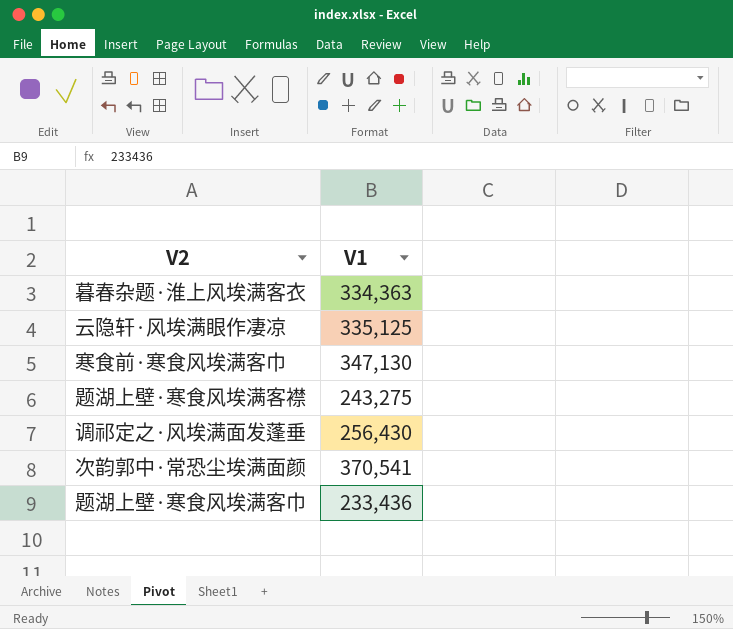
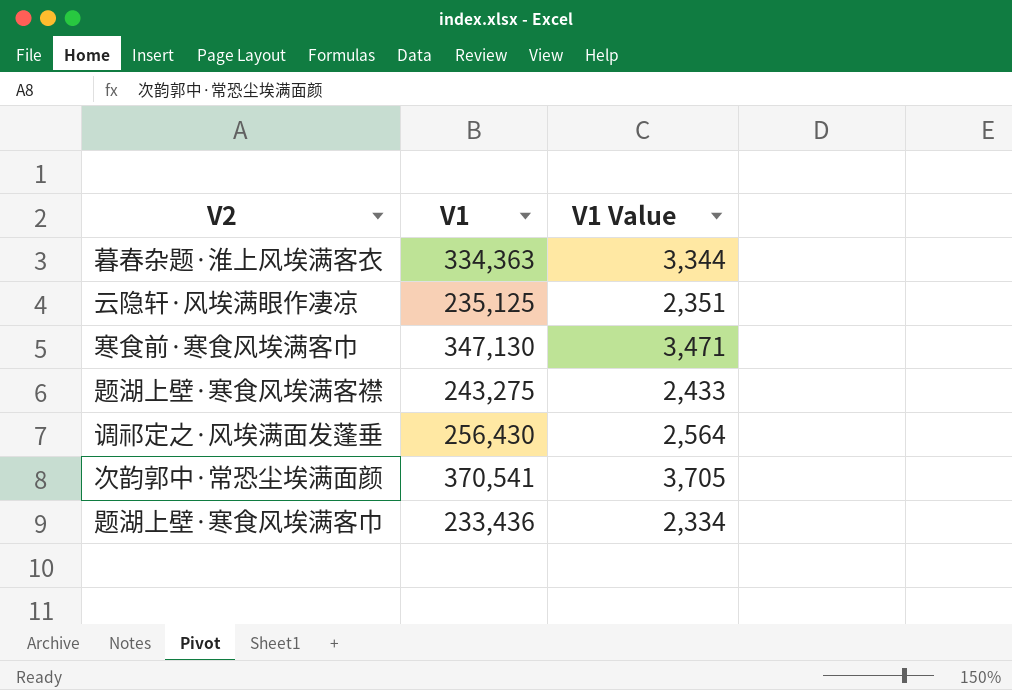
column V1 Value | formula: none -> [V1] * 0.01
云隐轩·风埃满眼作凄凉 | V1: 335,125 -> 235,125

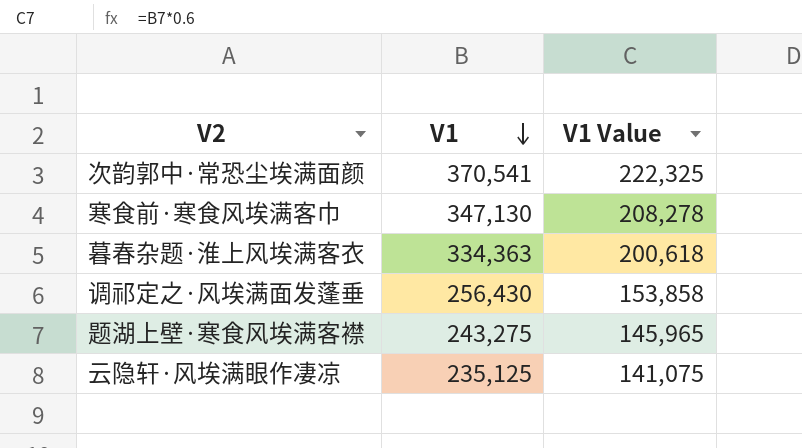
row order: none -> V1 descending
column V1 Value | formula: [V1] * 0.01 -> [V1] * 0.6
row 题湖上壁·寒食风埃满客巾: 233,436 | 2,334 -> none

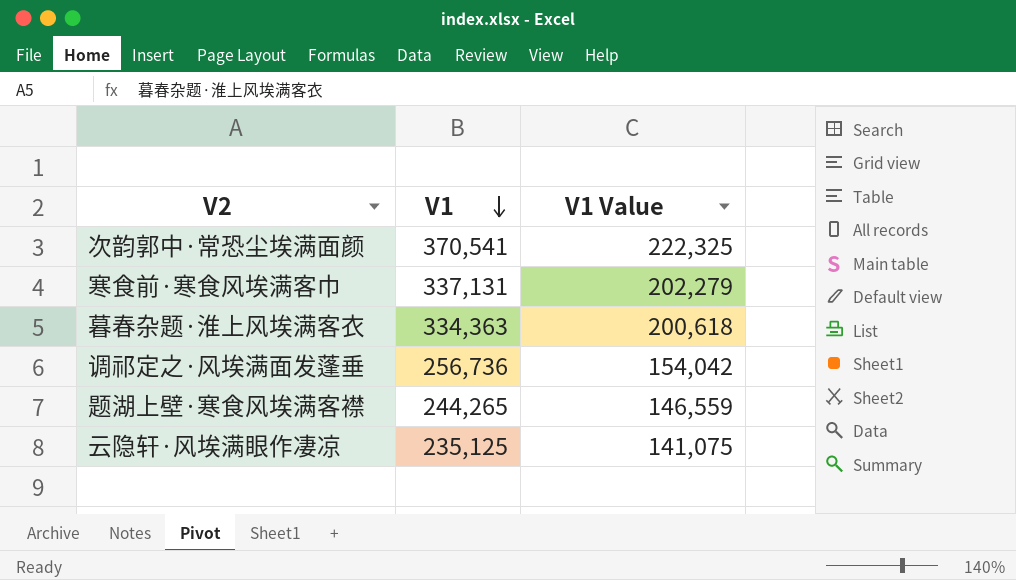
寒食前·寒食风埃满客巾 | V1: 347,130 -> 337,131
寒食前·寒食风埃满客巾 | V1 Value: 208,278 -> 202,279
调祁定之·风埃满面发蓬垂 | V1: 256,430 -> 256,736
调祁定之·风埃满面发蓬垂 | V1 Value: 153,858 -> 154,042
题湖上壁·寒食风埃满客襟 | V1: 243,275 -> 244,265
题湖上壁·寒食风埃满客襟 | V1 Value: 145,965 -> 146,559

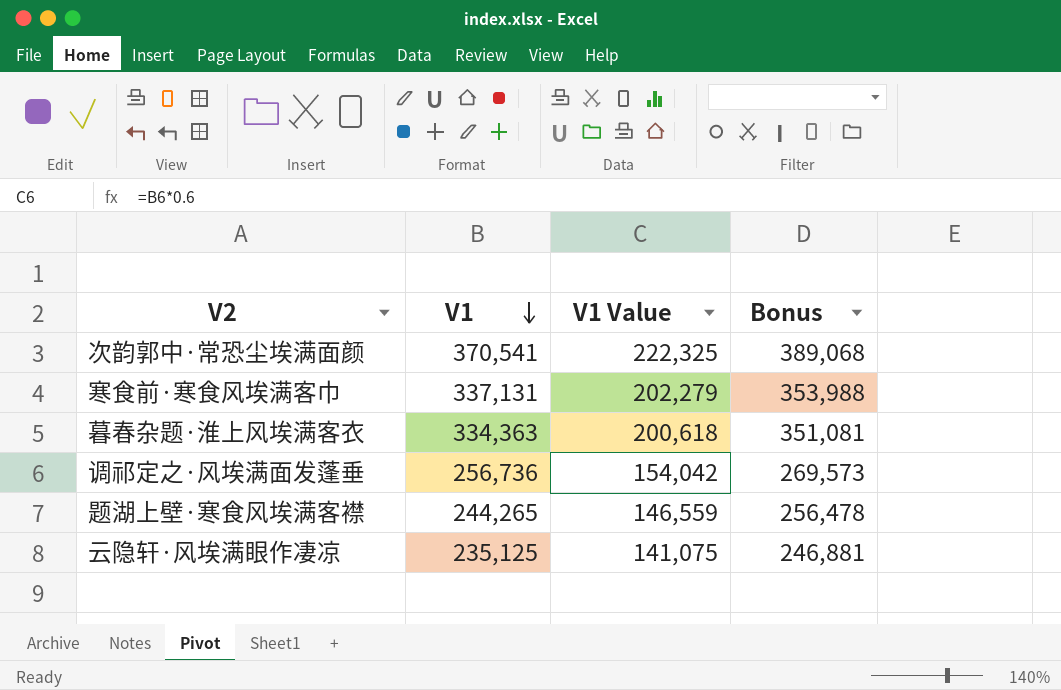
column Bonus | formula: none -> [V1] * 1.05

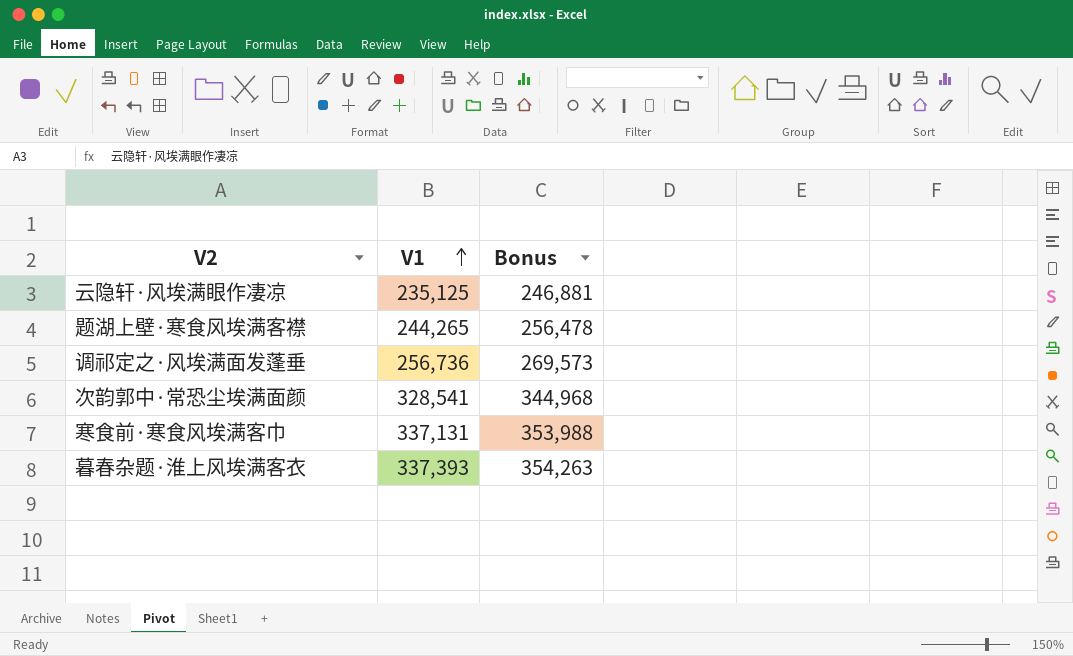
row order: V1 descending -> V1 ascending
column V1 Value | formula: [V1] * 0.6 -> none
次韵郭中·常恐尘埃满面颜 | V1: 370,541 -> 328,541
次韵郭中·常恐尘埃满面颜 | Bonus: 389,068 -> 344,968
暮春杂题·淮上风埃满客衣 | V1: 334,363 -> 337,393
暮春杂题·淮上风埃满客衣 | Bonus: 351,081 -> 354,263

